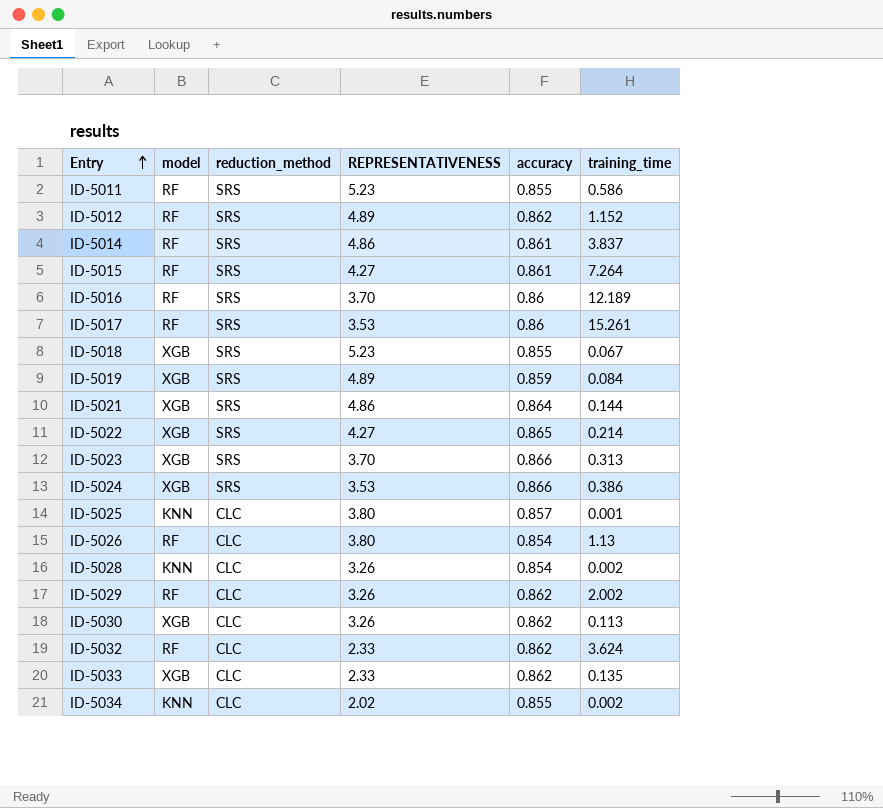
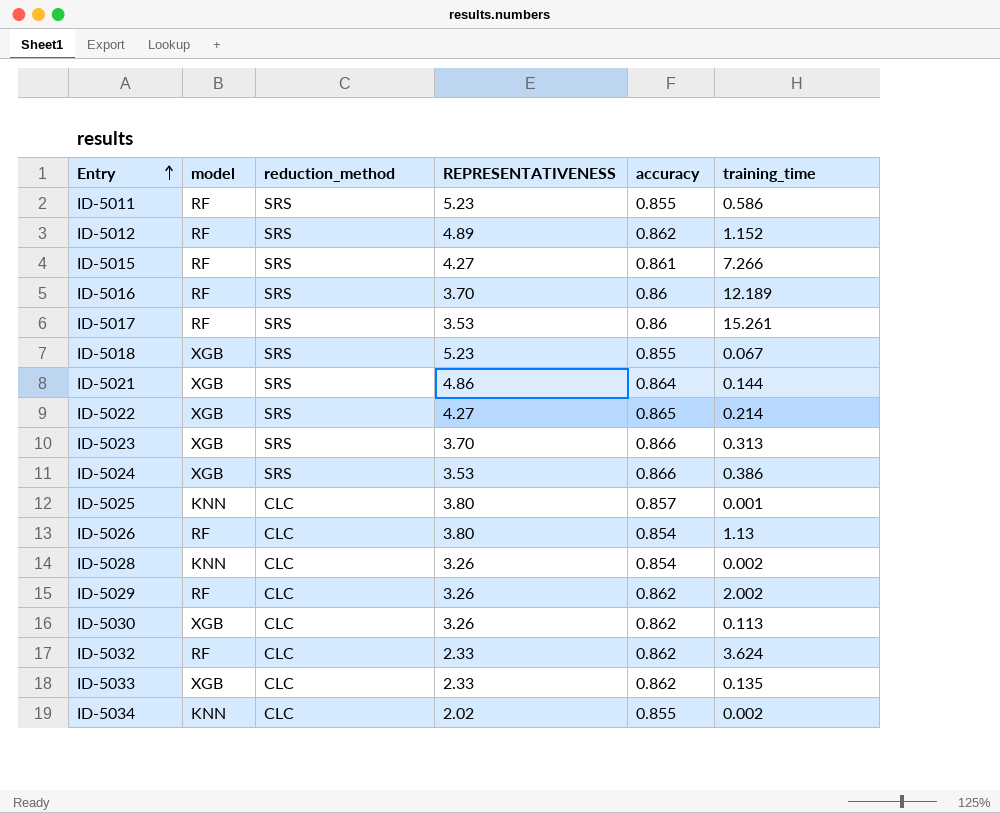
row ID-5014: RF | SRS | 4.86 | 0.861 | 3.837 -> none
row ID-5019: XGB | SRS | 4.89 | 0.859 | 0.084 -> none
ID-5015 | training_time: 7.264 -> 7.266

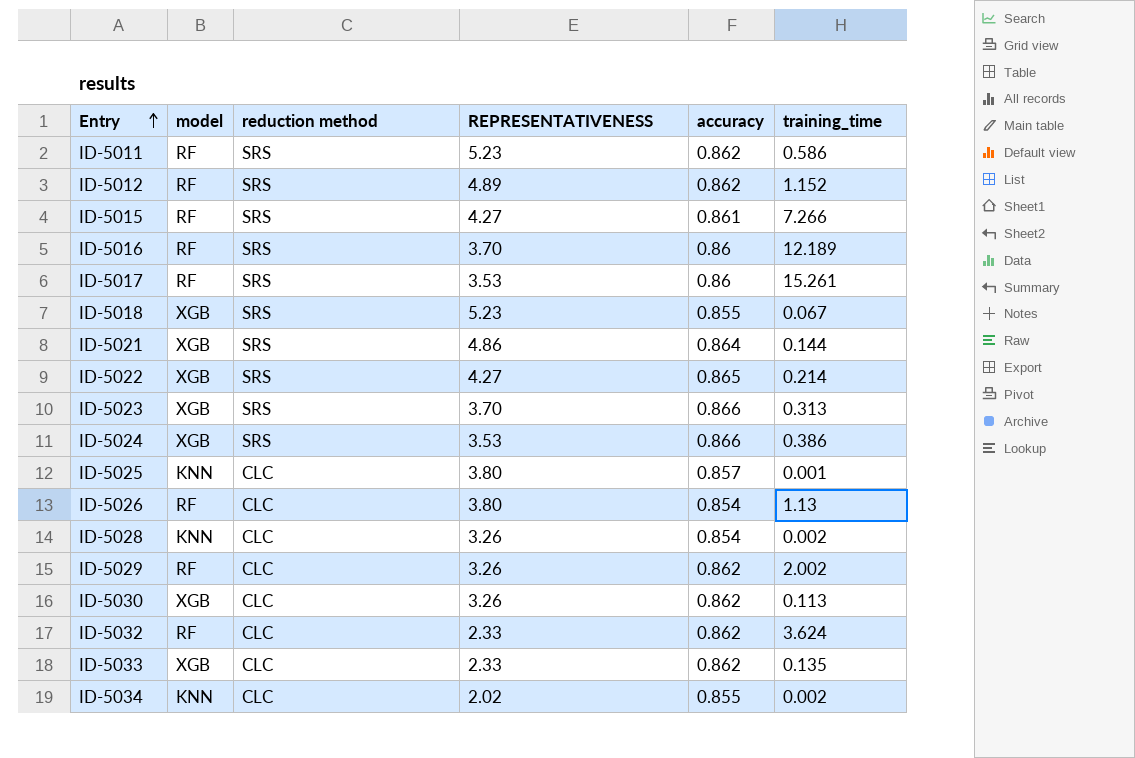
column name: reduction_method -> reduction method
ID-5011 | accuracy: 0.855 -> 0.862

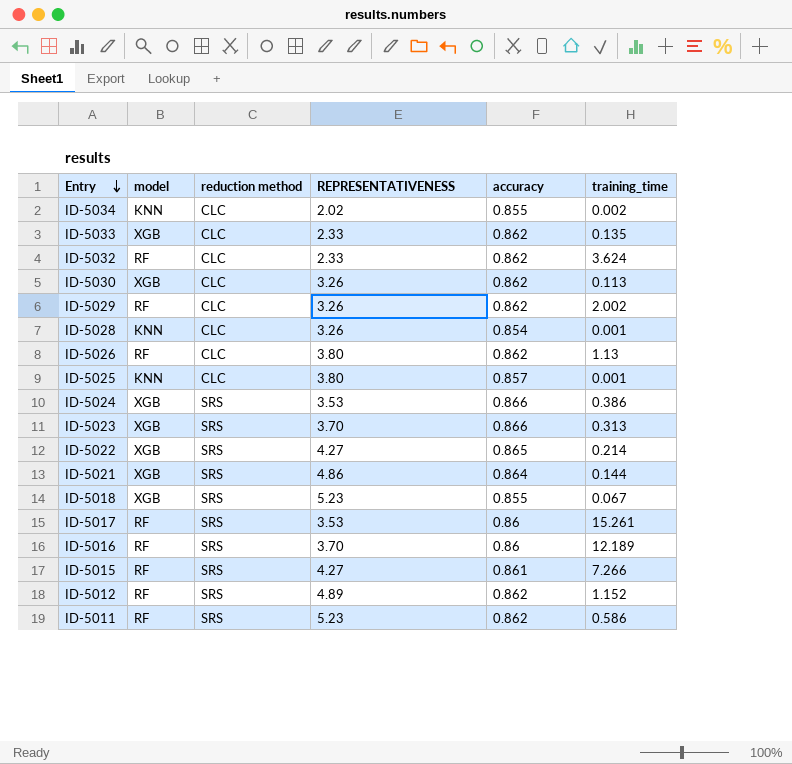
row order: Entry ascending -> Entry descending
ID-5028 | training_time: 0.002 -> 0.001
ID-5026 | accuracy: 0.854 -> 0.862

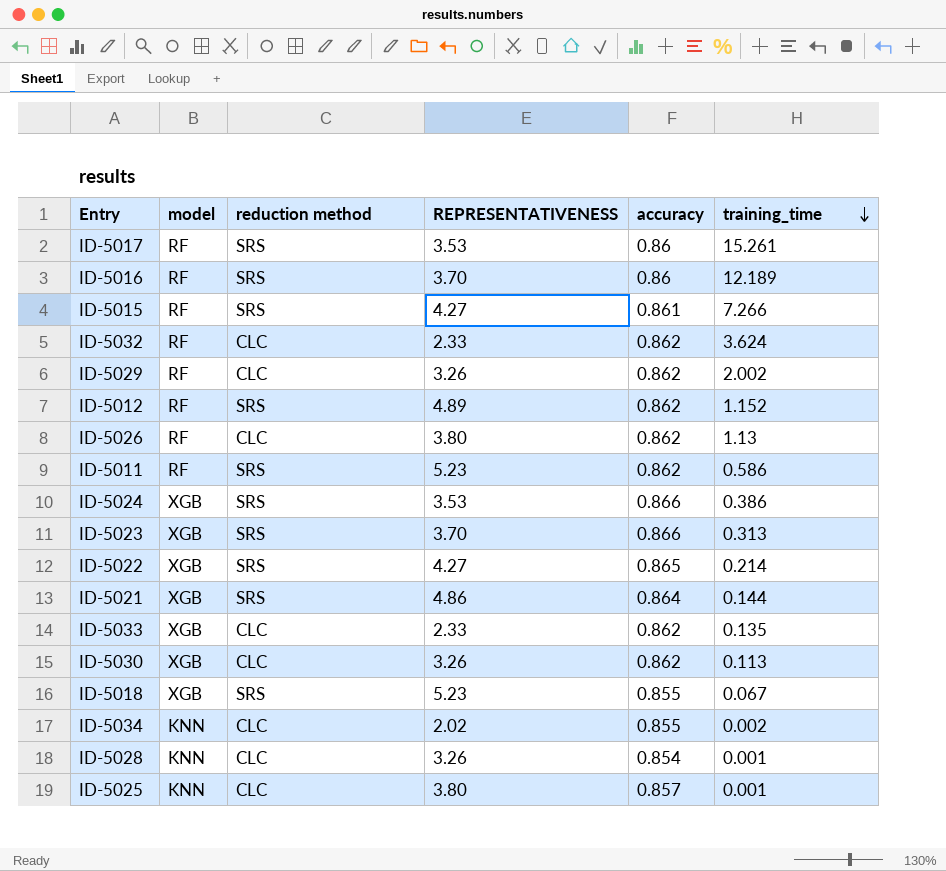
row order: Entry descending -> training_time descending

